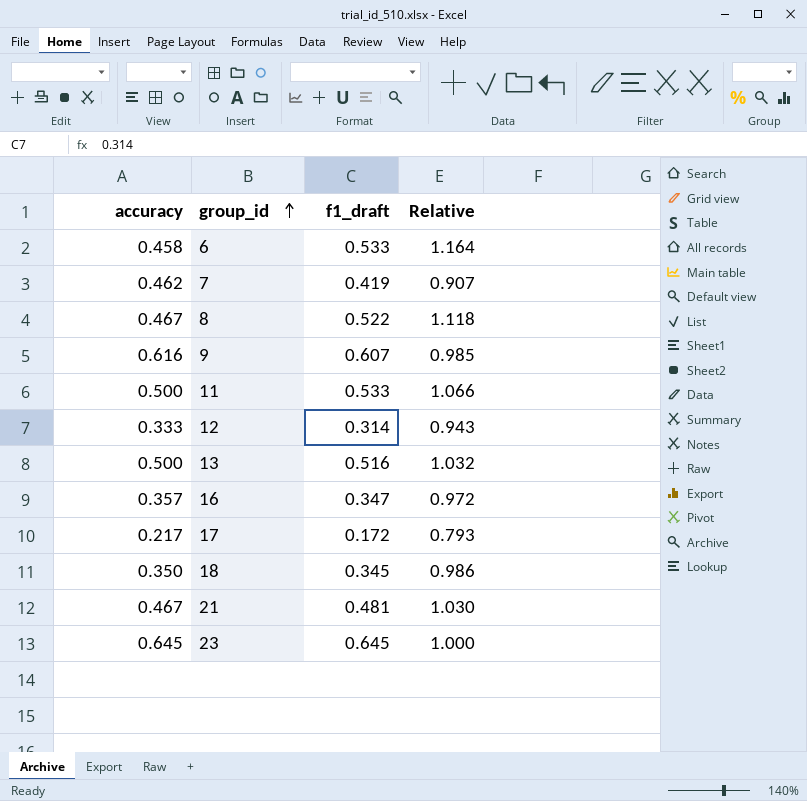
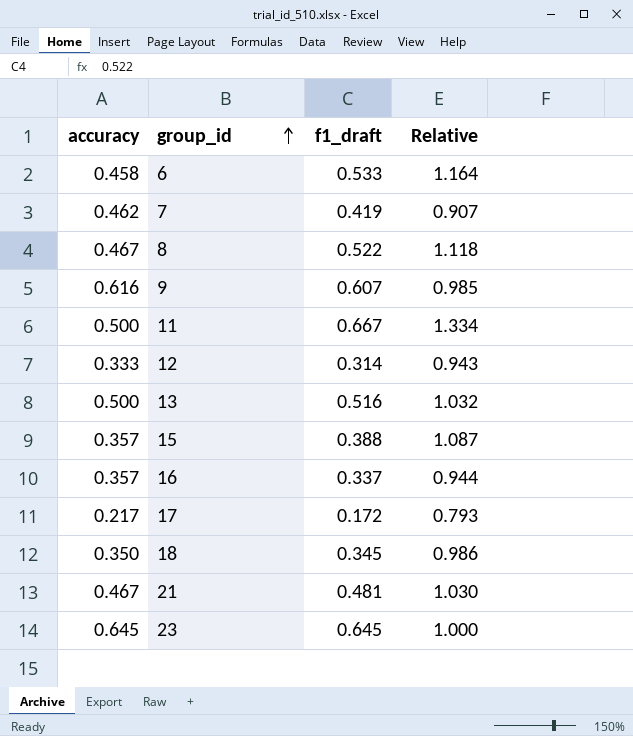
11 | f1_draft: 0.533 -> 0.667
11 | Relative: 1.066 -> 1.334
row 15: none -> 0.357 | 0.388 | 1.087
16 | f1_draft: 0.347 -> 0.337
16 | Relative: 0.972 -> 0.944

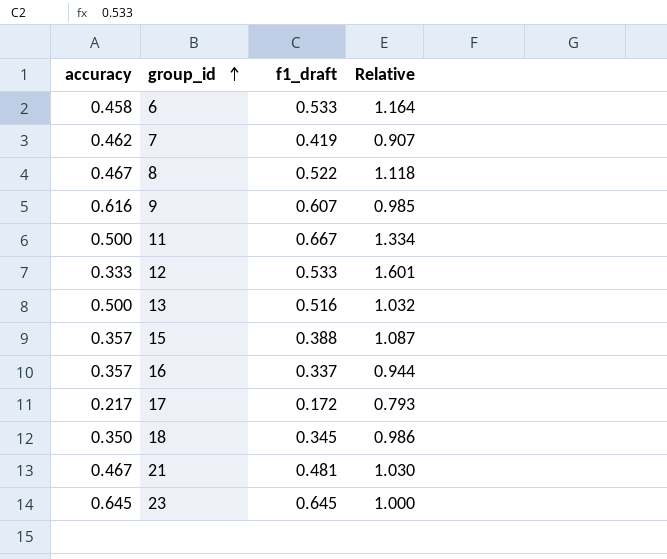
12 | f1_draft: 0.314 -> 0.533
12 | Relative: 0.943 -> 1.601

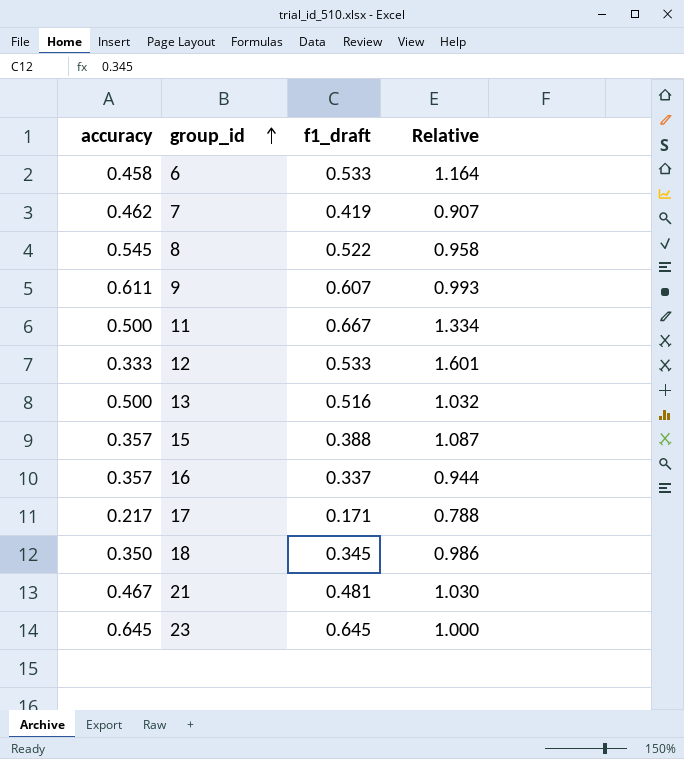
8 | accuracy: 0.467 -> 0.545
8 | Relative: 1.118 -> 0.958
9 | accuracy: 0.616 -> 0.611
9 | Relative: 0.985 -> 0.993
17 | f1_draft: 0.172 -> 0.171
17 | Relative: 0.793 -> 0.788

